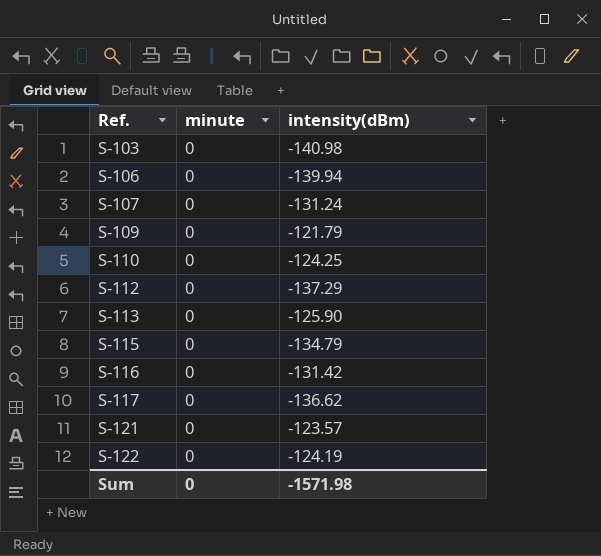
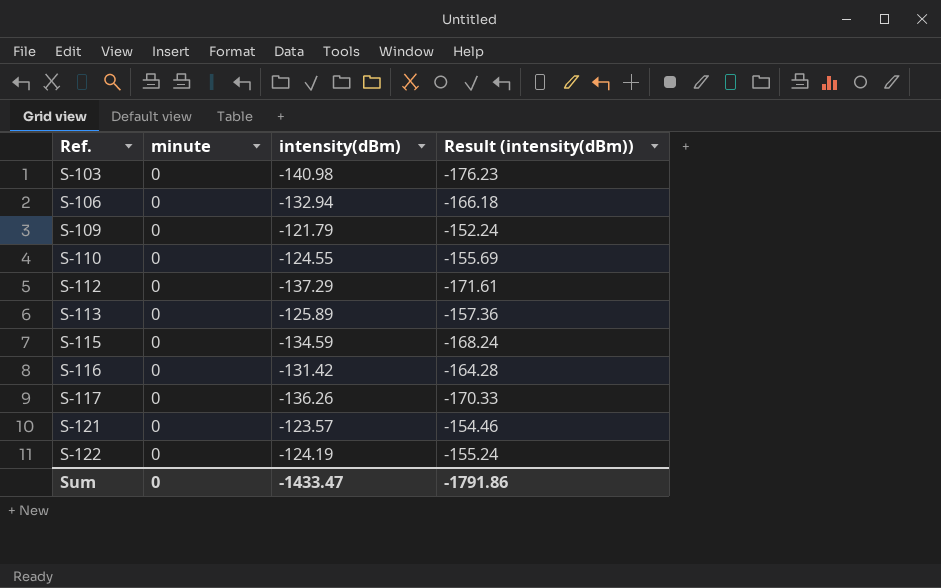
column Result (intensity(dBm)) | formula: none -> [intensity(dBm)] * 1.25
row S-107: 0 | -131.24 -> none
S-106 | intensity(dBm): -139.94 -> -132.94
S-110 | intensity(dBm): -124.25 -> -124.55
S-113 | intensity(dBm): -125.90 -> -125.89
S-115 | intensity(dBm): -134.79 -> -134.59
S-117 | intensity(dBm): -136.62 -> -136.26
Sum | intensity(dBm): -1571.98 -> -1433.47

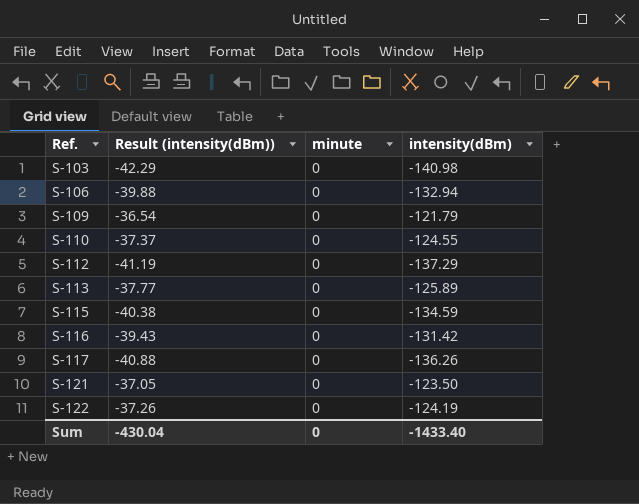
column Result (intensity(dBm)) | formula: [intensity(dBm)] * 1.25 -> [intensity(dBm)] * 0.3
column Result (intensity(dBm)) | position: 4 -> 2
S-121 | intensity(dBm): -123.57 -> -123.50
Sum | Result (intensity(dBm)): -1791.86 -> -430.04
Sum | intensity(dBm): -1433.47 -> -1433.40

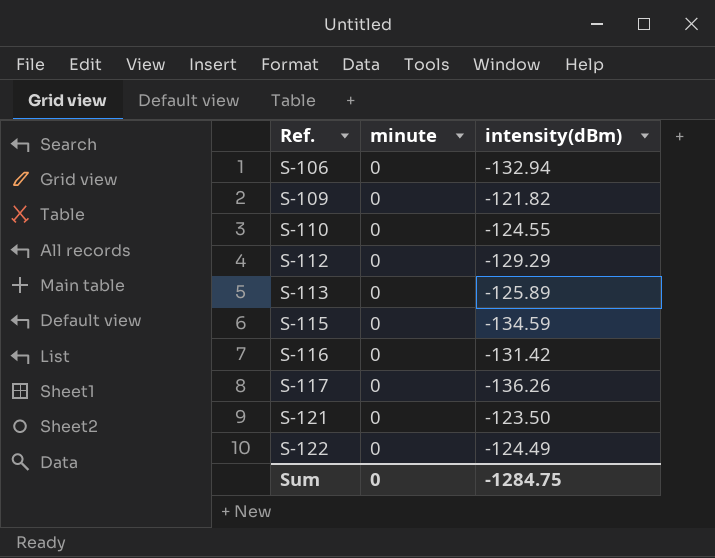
column Result (intensity(dBm)) | formula: [intensity(dBm)] * 0.3 -> none
row S-103: -42.29 | 0 | -140.98 -> none
S-109 | intensity(dBm): -121.79 -> -121.82
S-112 | intensity(dBm): -137.29 -> -129.29
S-122 | intensity(dBm): -124.19 -> -124.49
Sum | intensity(dBm): -1433.40 -> -1284.75

